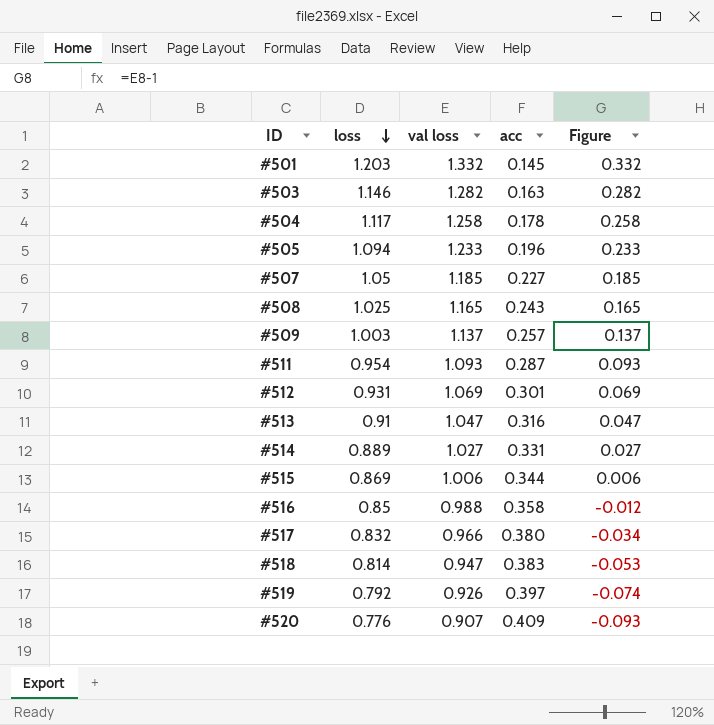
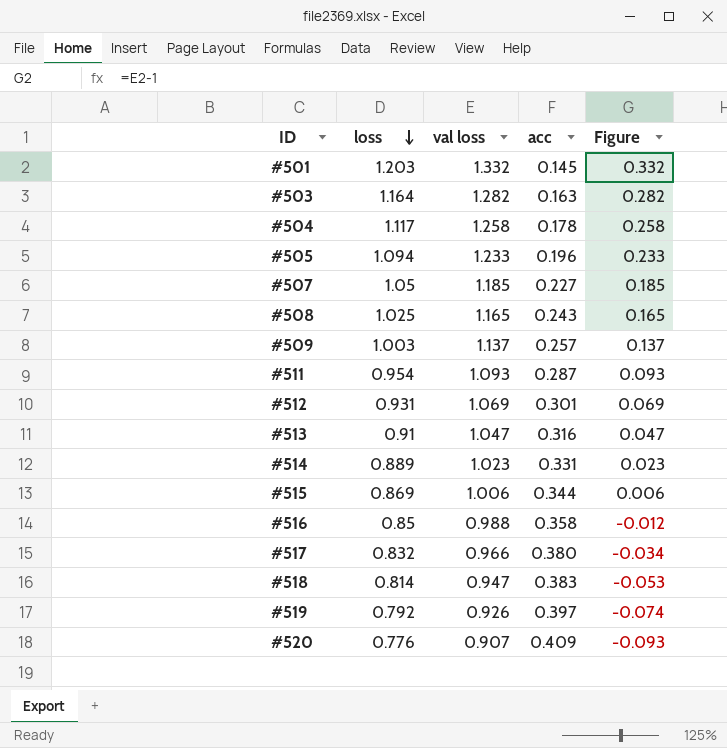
#503 | loss: 1.146 -> 1.164
#514 | val loss: 1.027 -> 1.023
#514 | Figure: 0.027 -> 0.023

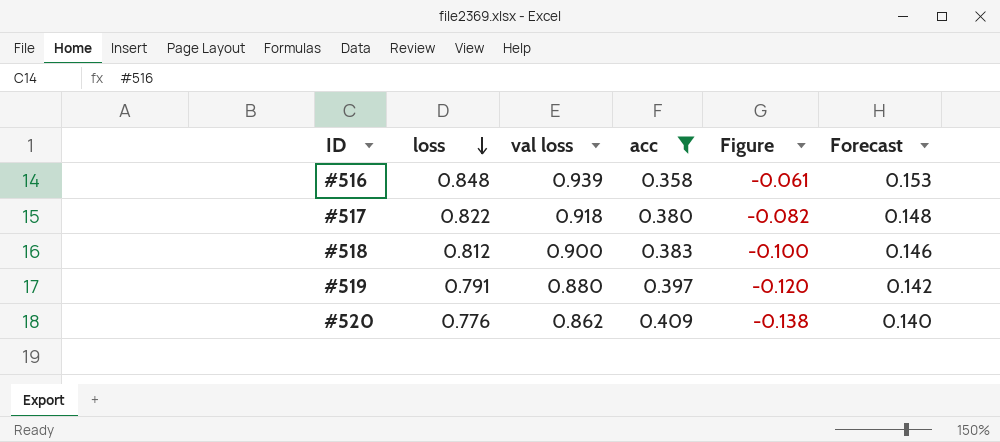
filter: none -> acc >= 0.358
column Forecast | formula: none -> [loss] * 0.18
#516 | loss: 0.85 -> 0.848
#516 | val loss: 0.988 -> 0.939
#516 | Figure: -0.012 -> -0.061
#517 | loss: 0.832 -> 0.822
#517 | val loss: 0.966 -> 0.918
#517 | Figure: -0.034 -> -0.082
#518 | loss: 0.814 -> 0.812
#518 | val loss: 0.947 -> 0.900
#518 | Figure: -0.053 -> -0.100
#519 | loss: 0.792 -> 0.791
#519 | val loss: 0.926 -> 0.880
#519 | Figure: -0.074 -> -0.120
#520 | val loss: 0.907 -> 0.862
#520 | Figure: -0.093 -> -0.138

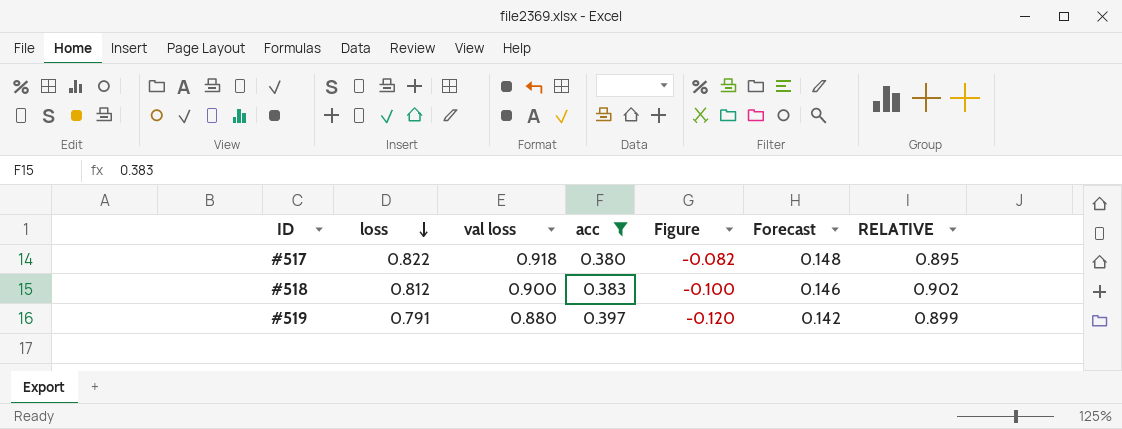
column RELATIVE | formula: none -> [loss] / [val loss]
row #516: 0.848 | 0.939 | 0.358 | -0.061 | 0.153 -> none
row #520: 0.776 | 0.862 | 0.409 | -0.138 | 0.140 -> none

